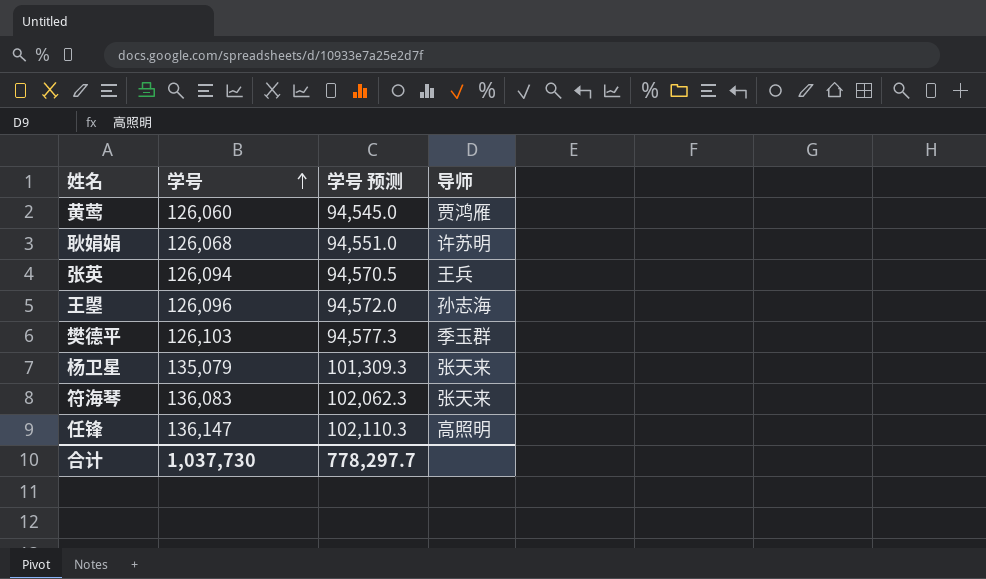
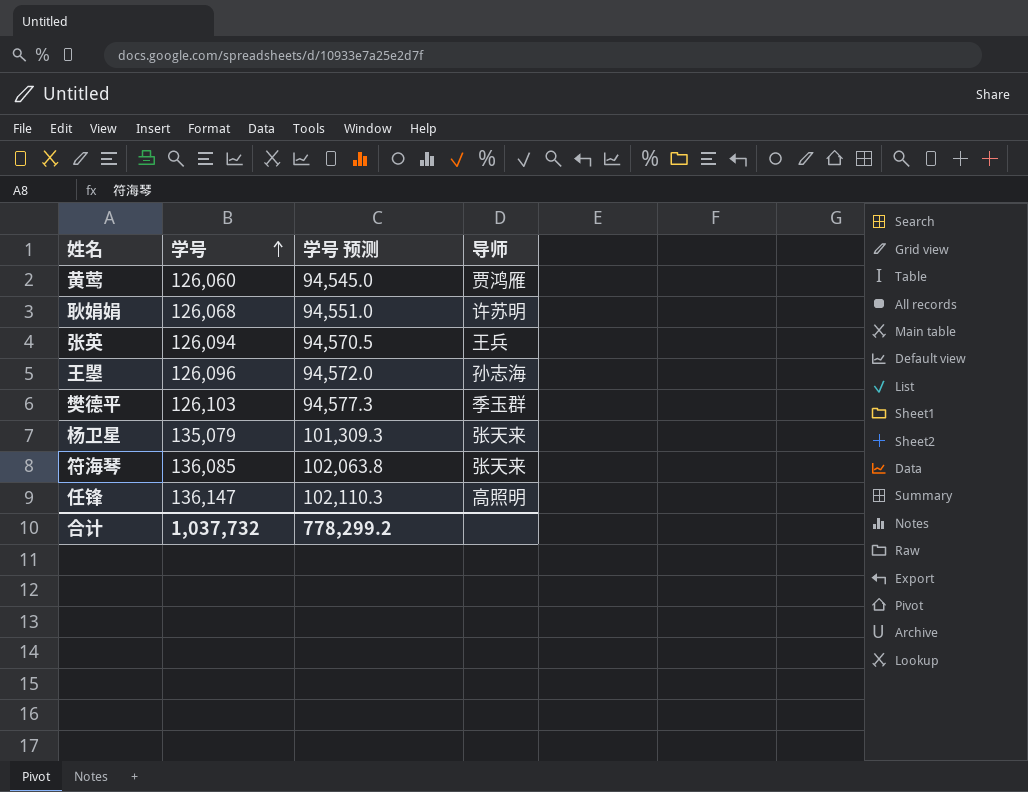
符海琴 | 学号: 136,083 -> 136,085
符海琴 | 学号 预测: 102,062.3 -> 102,063.8
合计 | 学号: 1,037,730 -> 1,037,732
合计 | 学号 预测: 778,297.7 -> 778,299.2

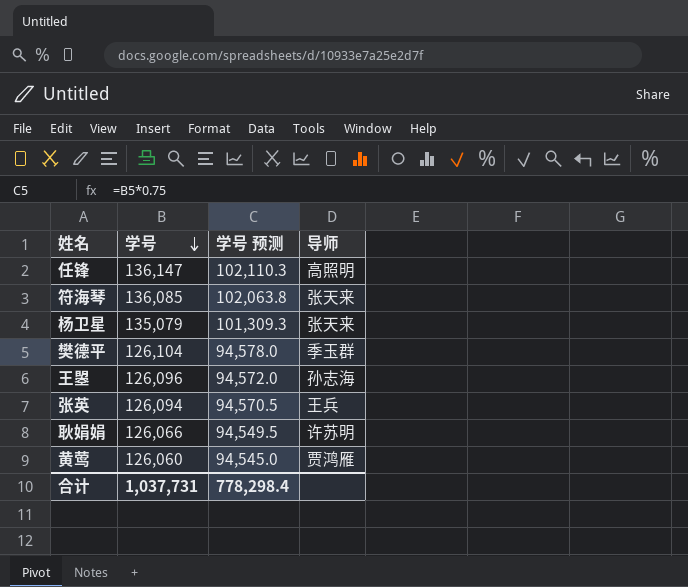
row order: 学号 ascending -> 学号 descending
樊德平 | 学号: 126,103 -> 126,104
樊德平 | 学号 预测: 94,577.3 -> 94,578.0
耿娟娟 | 学号: 126,068 -> 126,066
耿娟娟 | 学号 预测: 94,551.0 -> 94,549.5
合计 | 学号: 1,037,732 -> 1,037,731
合计 | 学号 预测: 778,299.2 -> 778,298.4

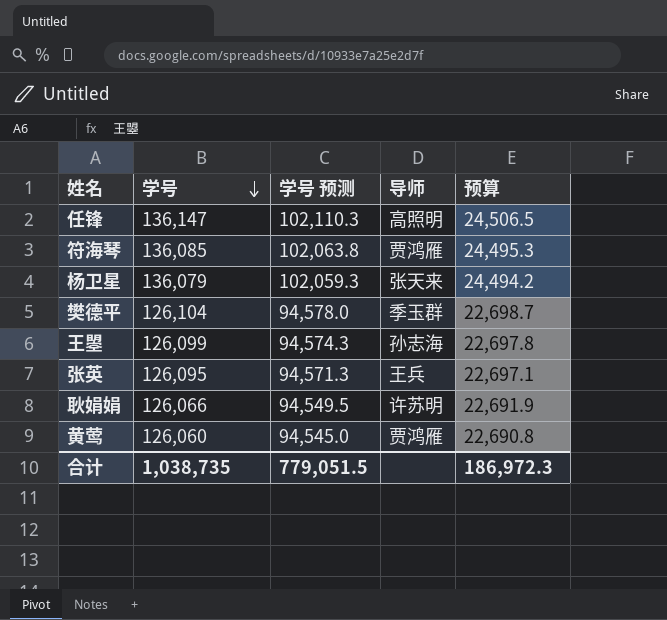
column 预算 | formula: none -> [学号] * 0.18
符海琴 | 导师: 张天来 -> 贾鸿雁
杨卫星 | 学号: 135,079 -> 136,079
杨卫星 | 学号 预测: 101,309.3 -> 102,059.3
王曌 | 学号: 126,096 -> 126,099
王曌 | 学号 预测: 94,572.0 -> 94,574.3
张英 | 学号: 126,094 -> 126,095
张英 | 学号 预测: 94,570.5 -> 94,571.3
合计 | 学号: 1,037,731 -> 1,038,735
合计 | 学号 预测: 778,298.4 -> 779,051.5

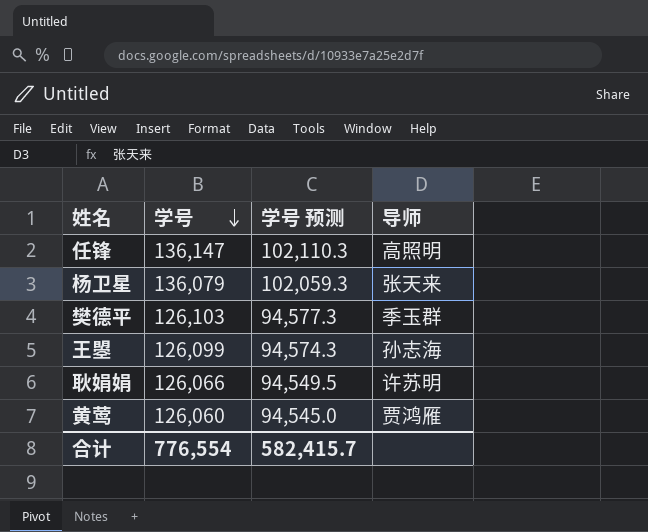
column 预算 | formula: [学号] * 0.18 -> none
row 符海琴: 136,085 | 102,063.8 | 贾鸿雁 | 24,495.3 -> none
row 张英: 126,095 | 94,571.3 | 王兵 | 22,697.1 -> none
樊德平 | 学号: 126,104 -> 126,103
樊德平 | 学号 预测: 94,578.0 -> 94,577.3
合计 | 学号: 1,038,735 -> 776,554
合计 | 学号 预测: 779,051.5 -> 582,415.7

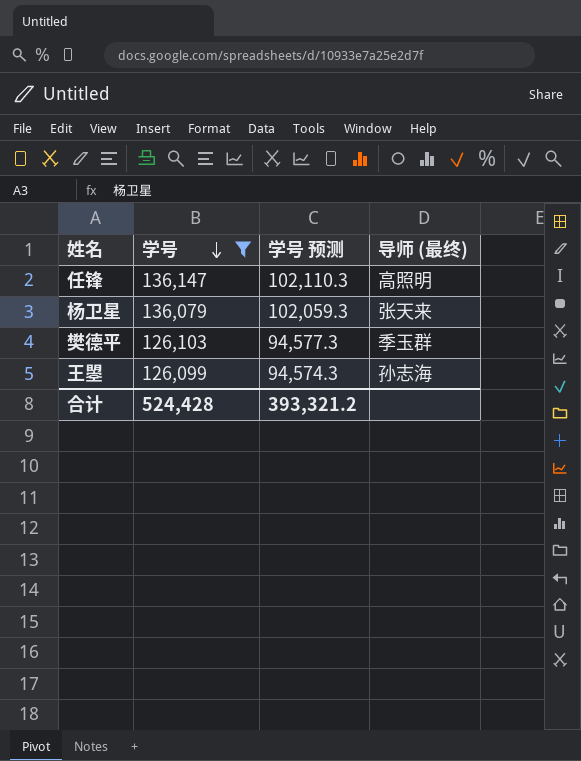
filter: none -> 学号 >= 126,099
column name: 导师 -> 导师 (最终)
合计 | 学号: 776,554 -> 524,428
合计 | 学号 预测: 582,415.7 -> 393,321.2

